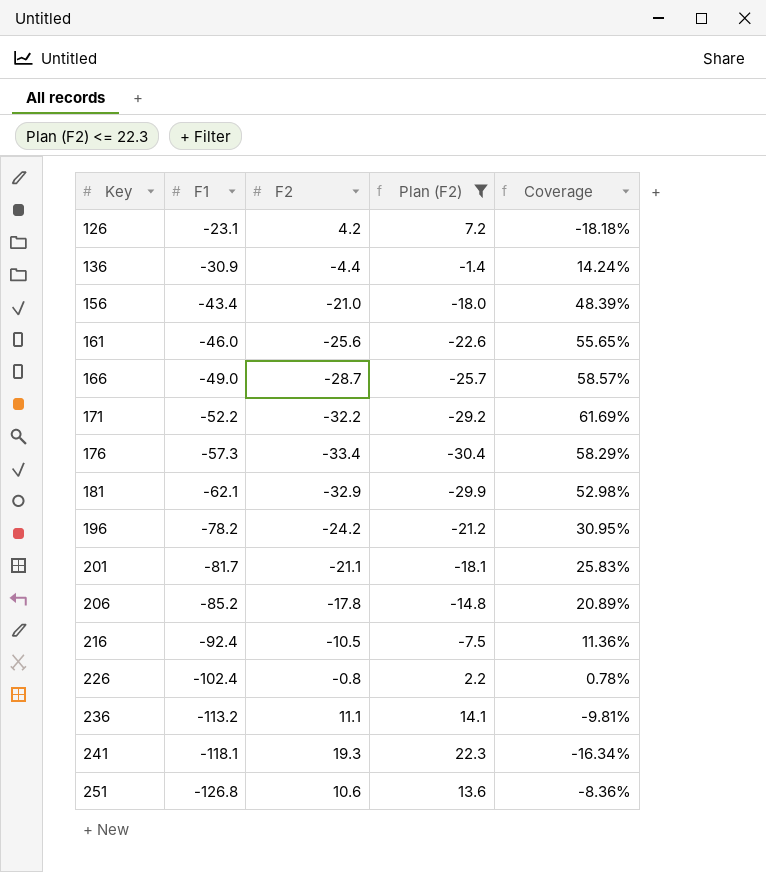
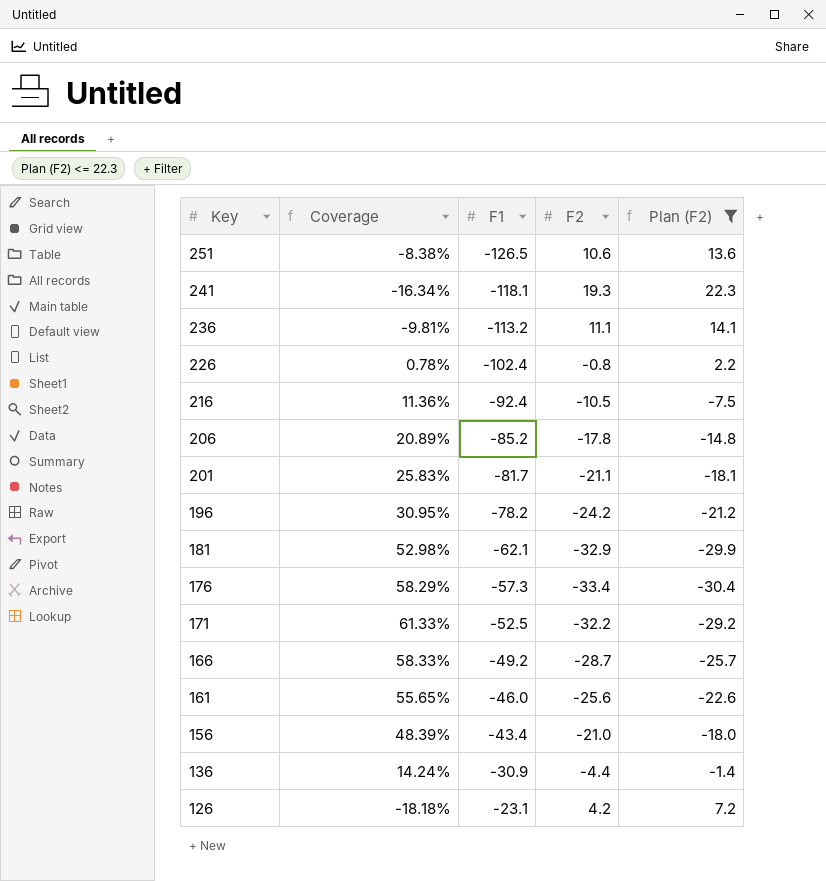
row order: Key ascending -> Key descending
column Coverage | position: 5 -> 2
251 | Coverage: -8.36% -> -8.38%
251 | F1: -126.8 -> -126.5
171 | Coverage: 61.69% -> 61.33%
171 | F1: -52.2 -> -52.5
166 | Coverage: 58.57% -> 58.33%
166 | F1: -49.0 -> -49.2

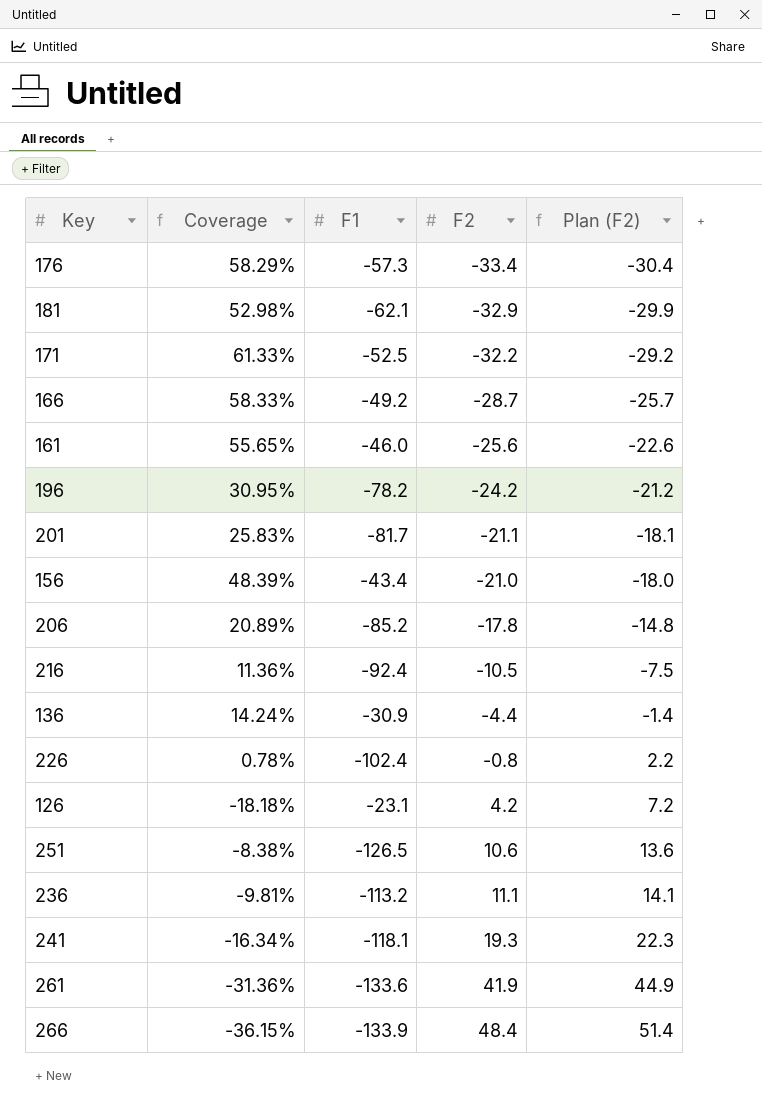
filter: Plan (F2) <= 22.3 -> none
row order: Key descending -> F2 ascending

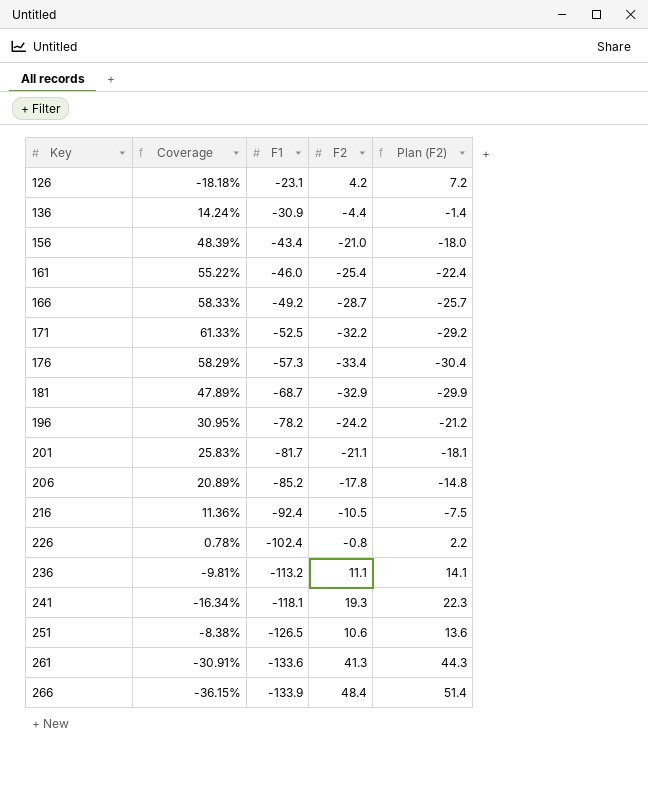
row order: F2 ascending -> Key ascending
161 | Coverage: 55.65% -> 55.22%
161 | F2: -25.6 -> -25.4
161 | Plan (F2): -22.6 -> -22.4
181 | Coverage: 52.98% -> 47.89%
181 | F1: -62.1 -> -68.7
261 | Coverage: -31.36% -> -30.91%
261 | F2: 41.9 -> 41.3
261 | Plan (F2): 44.9 -> 44.3

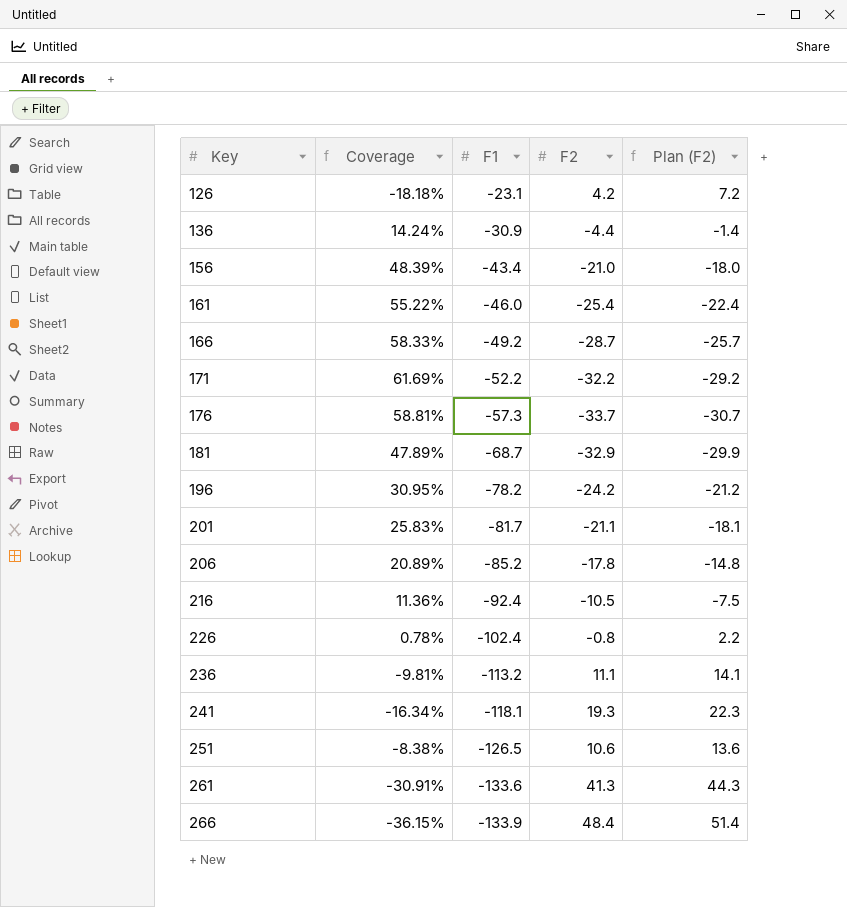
171 | Coverage: 61.33% -> 61.69%
171 | F1: -52.5 -> -52.2
176 | Coverage: 58.29% -> 58.81%
176 | F2: -33.4 -> -33.7
176 | Plan (F2): -30.4 -> -30.7

